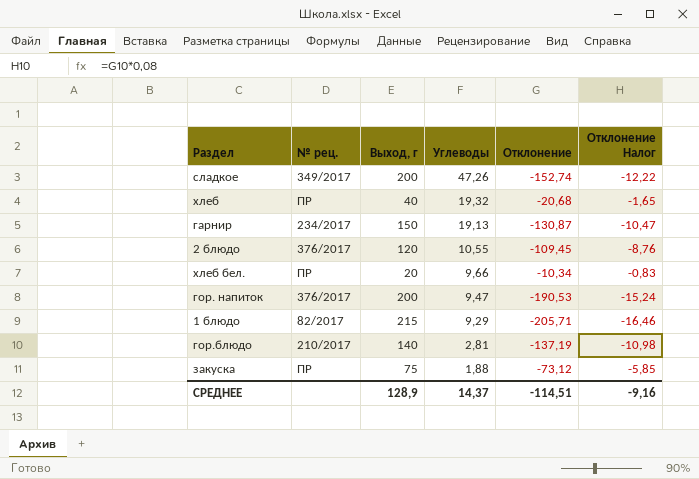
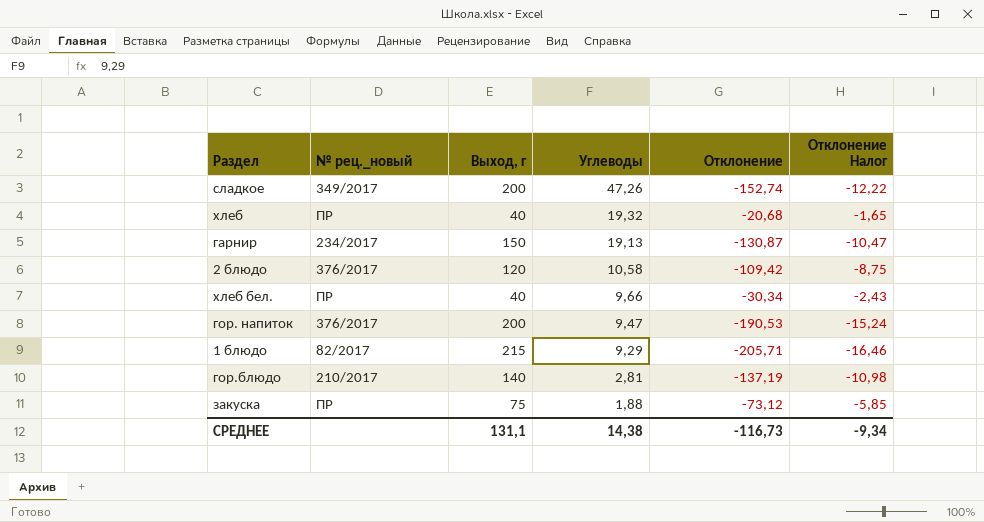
column name: № рец. -> № рец._новый
2 блюдо | Углеводы: 10,55 -> 10,58
2 блюдо | Отклонение: -109,45 -> -109,42
2 блюдо | Отклонение Налог: -8,76 -> -8,75
хлеб бел. | Выход, г: 20 -> 40
хлеб бел. | Отклонение: -10,34 -> -30,34
хлеб бел. | Отклонение Налог: -0,83 -> -2,43
СРЕДНЕЕ | Выход, г: 128,9 -> 131,1
СРЕДНЕЕ | Углеводы: 14,37 -> 14,38
СРЕДНЕЕ | Отклонение: -114,51 -> -116,73
СРЕДНЕЕ | Отклонение Налог: -9,16 -> -9,34

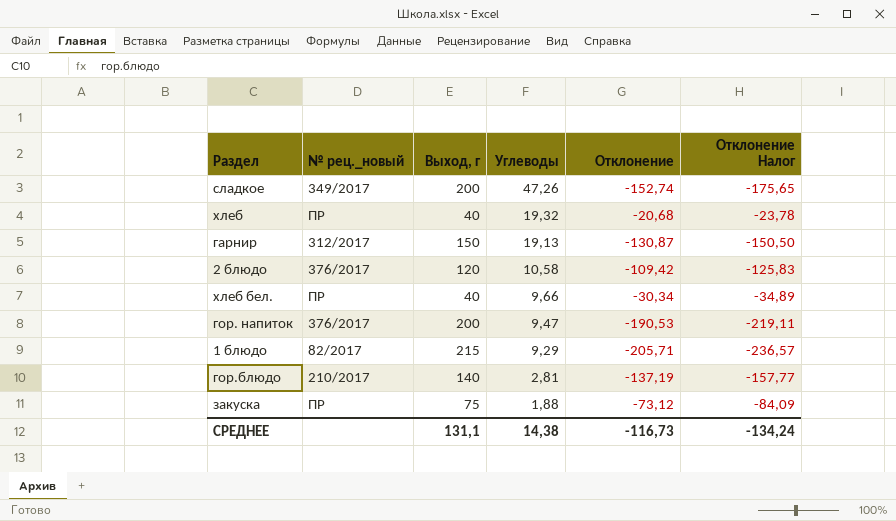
column Отклонение Налог | formula: [Отклонение] * 0,08 -> [Отклонение] * 1,15
гарнир | № рец._новый: 234/2017 -> 312/2017
СРЕДНЕЕ | Отклонение Налог: -9,34 -> -134,24

